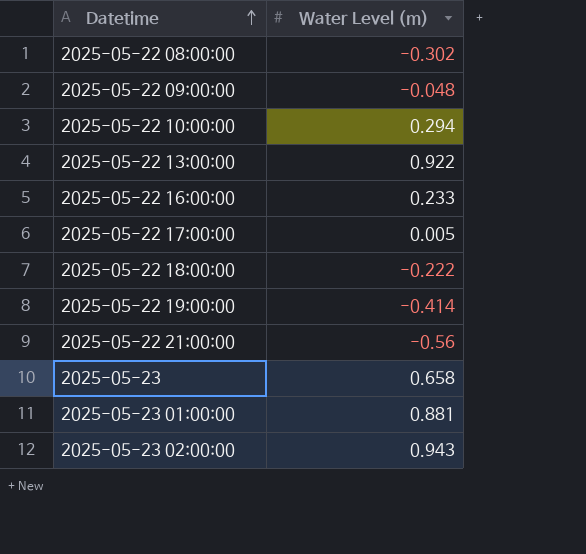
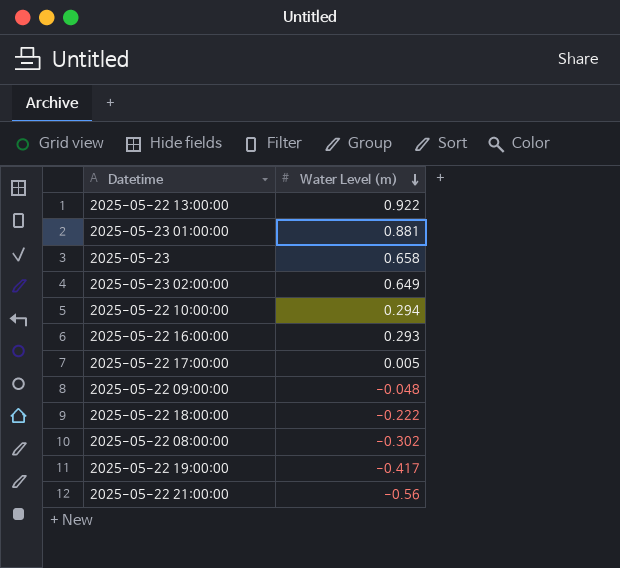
row order: Datetime ascending -> Water Level (m) descending
2025-05-23 02:00:00 | Water Level (m): 0.943 -> 0.649
2025-05-22 16:00:00 | Water Level (m): 0.233 -> 0.293
2025-05-22 19:00:00 | Water Level (m): -0.414 -> -0.417

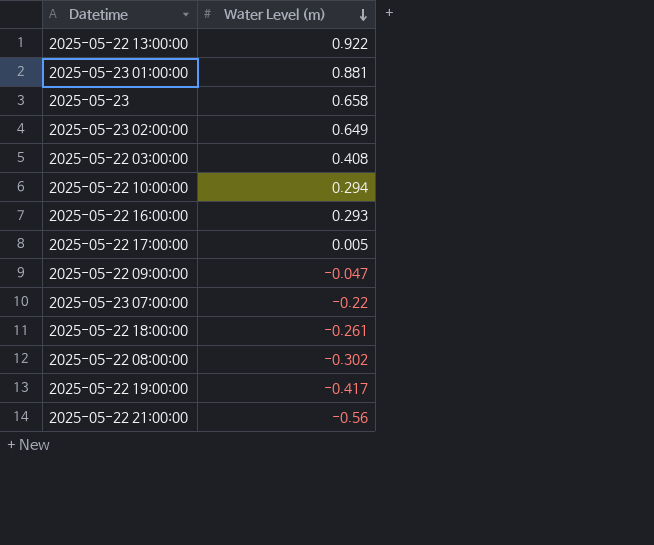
row 2025-05-22 03:00:00: none -> 0.408
2025-05-22 09:00:00 | Water Level (m): -0.048 -> -0.047
row 2025-05-23 07:00:00: none -> -0.22
2025-05-22 18:00:00 | Water Level (m): -0.222 -> -0.261

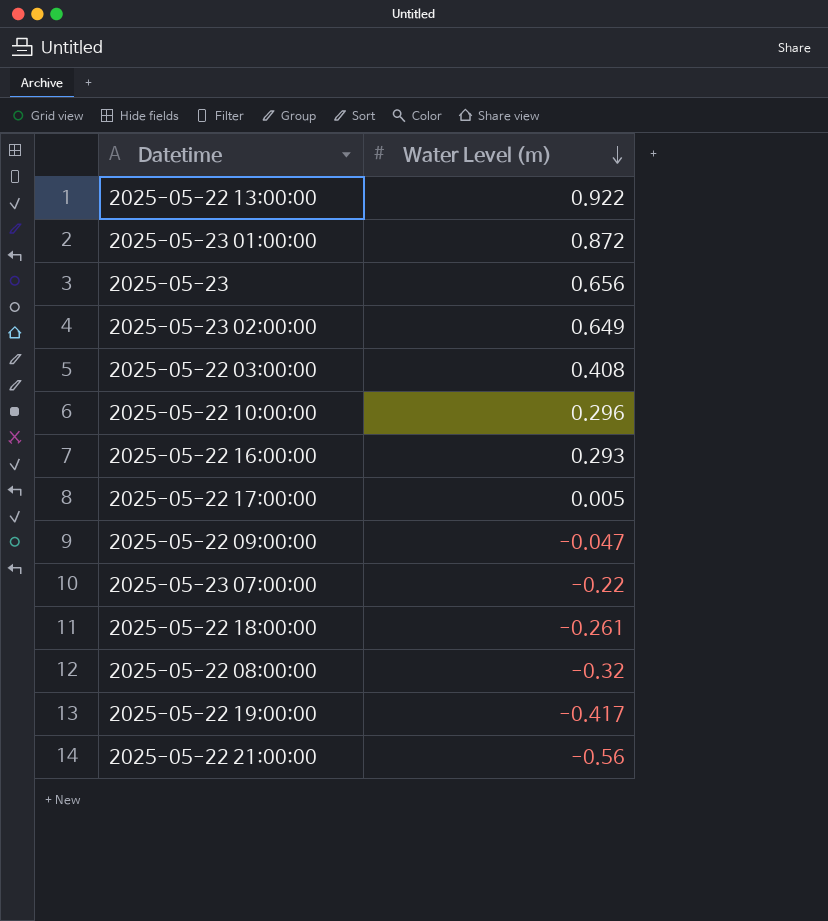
2025-05-23 01:00:00 | Water Level (m): 0.881 -> 0.872
2025-05-23 | Water Level (m): 0.658 -> 0.656
2025-05-22 10:00:00 | Water Level (m): 0.294 -> 0.296
2025-05-22 08:00:00 | Water Level (m): -0.302 -> -0.32

